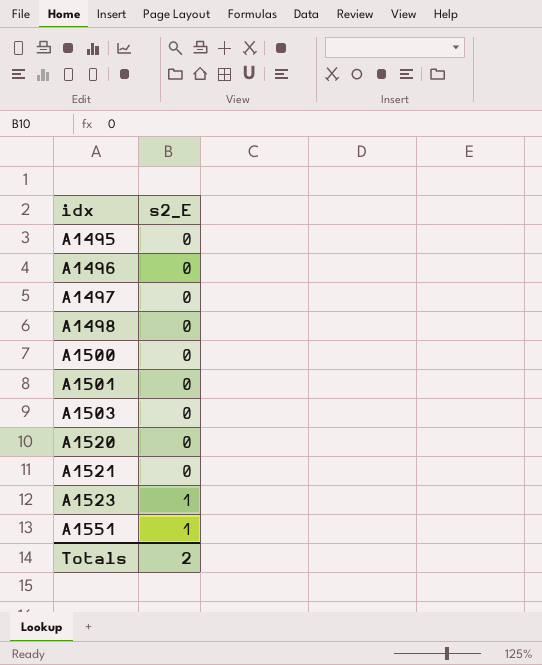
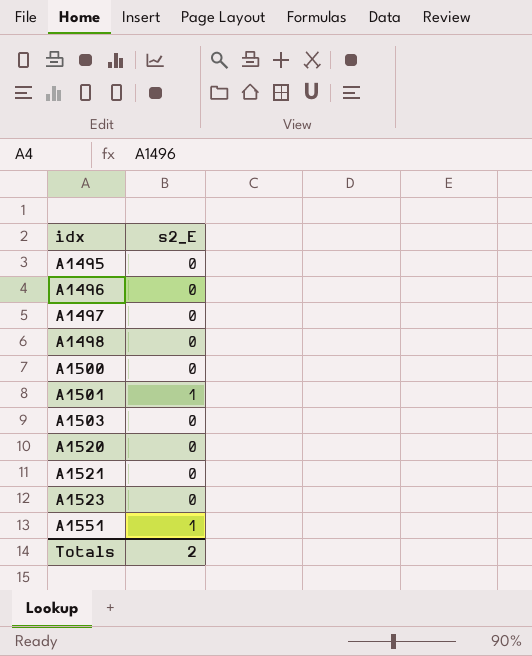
A1501 | s2_E: 0 -> 1
A1523 | s2_E: 1 -> 0

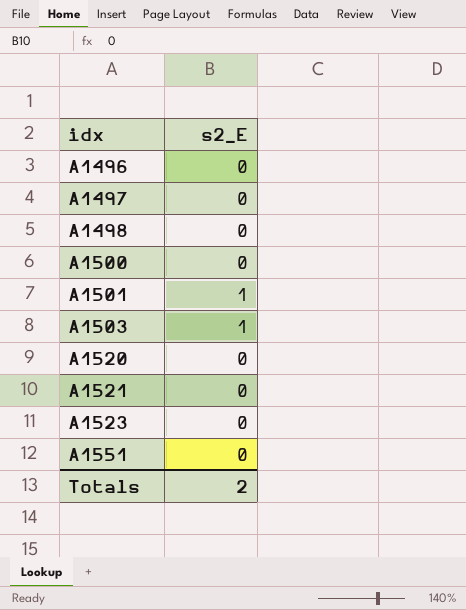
row A1495: 0 -> none
A1503 | s2_E: 0 -> 1
A1551 | s2_E: 1 -> 0

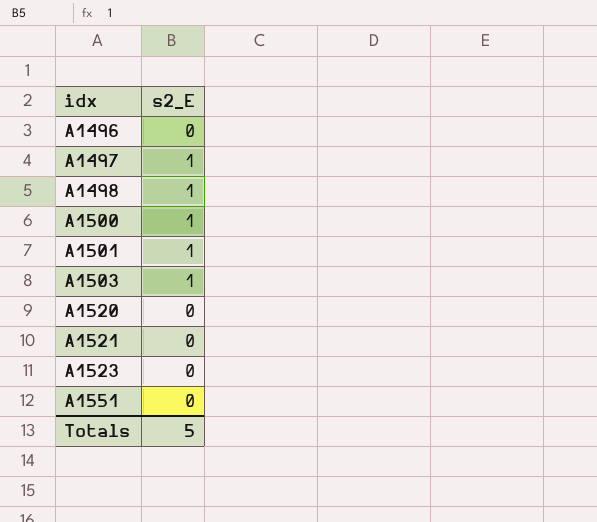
A1497 | s2_E: 0 -> 1
A1498 | s2_E: 0 -> 1
A1500 | s2_E: 0 -> 1
Totals | s2_E: 2 -> 5

